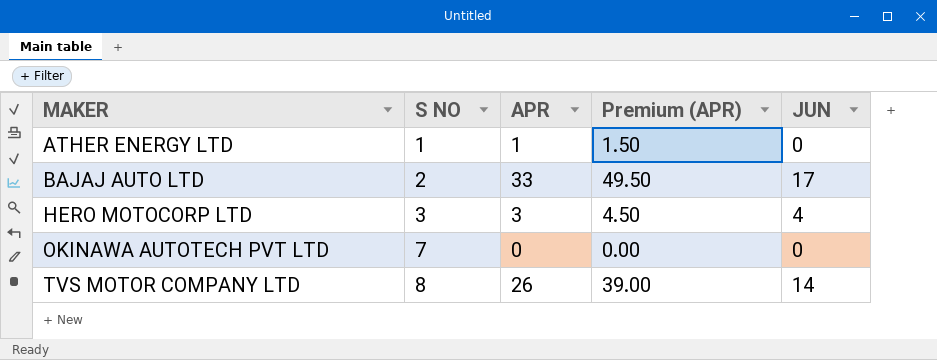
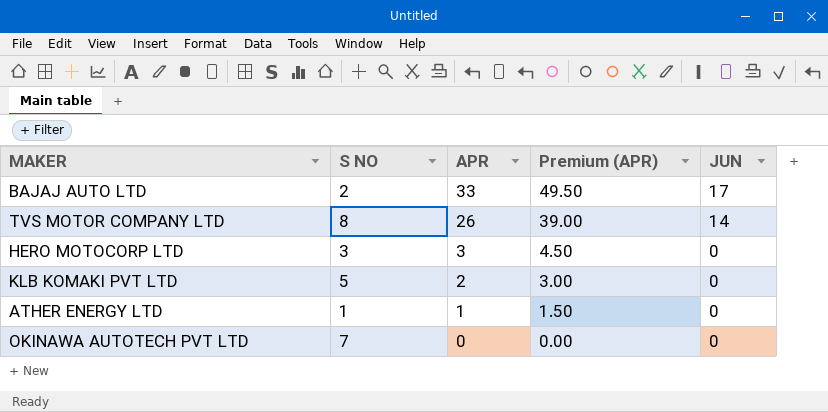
row order: MAKER ascending -> APR descending
HERO MOTOCORP LTD | JUN: 4 -> 0
row KLB KOMAKI PVT LTD: none -> 5 | 2 | 3.00 | 0

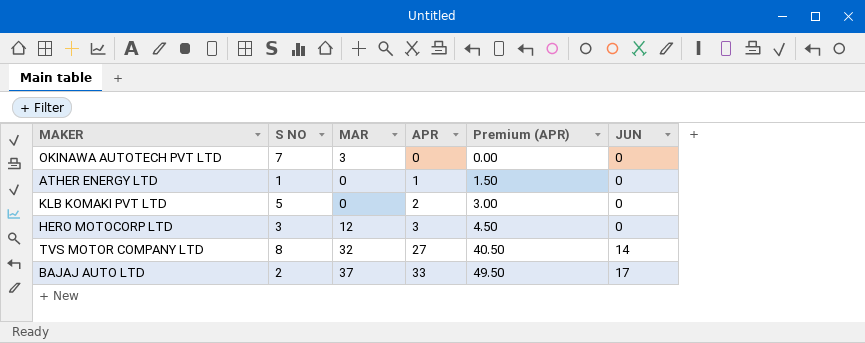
row order: APR descending -> APR ascending
column MAR | position: none -> 3
TVS MOTOR COMPANY LTD | APR: 26 -> 27
TVS MOTOR COMPANY LTD | Premium (APR): 39.00 -> 40.50

